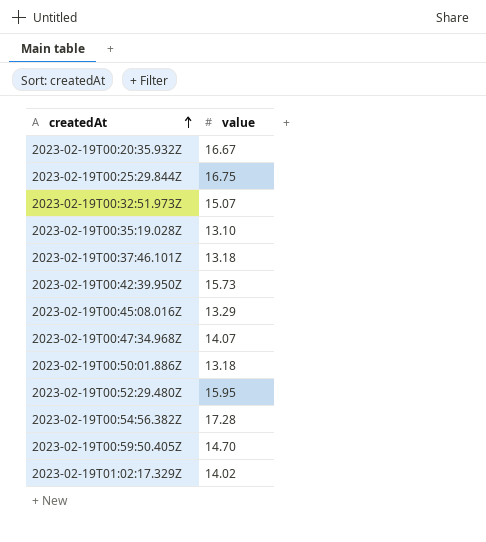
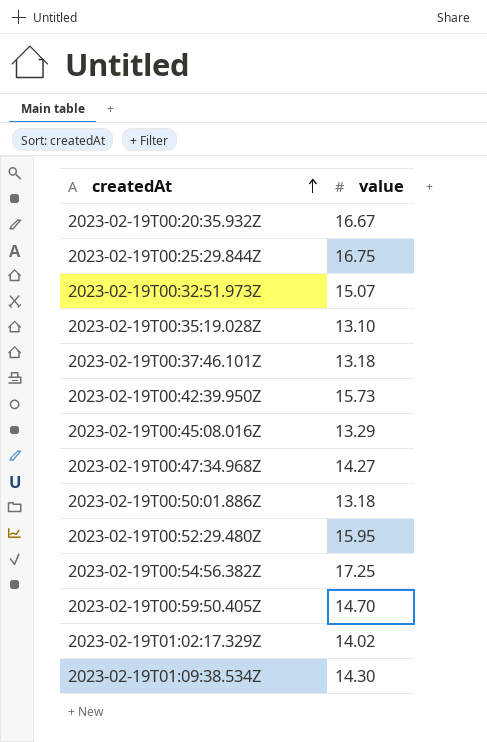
2023-02-19T00:47:34.968Z | value: 14.07 -> 14.27
2023-02-19T00:54:56.382Z | value: 17.28 -> 17.25
row 2023-02-19T01:09:38.534Z: none -> 14.30

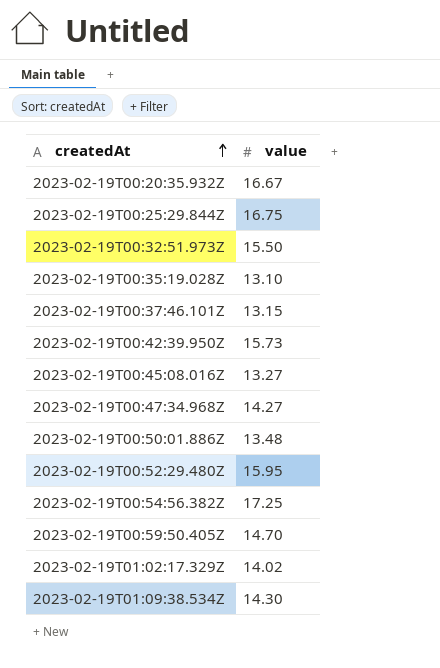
2023-02-19T00:32:51.973Z | value: 15.07 -> 15.50
2023-02-19T00:37:46.101Z | value: 13.18 -> 13.15
2023-02-19T00:45:08.016Z | value: 13.29 -> 13.27
2023-02-19T00:50:01.886Z | value: 13.18 -> 13.48

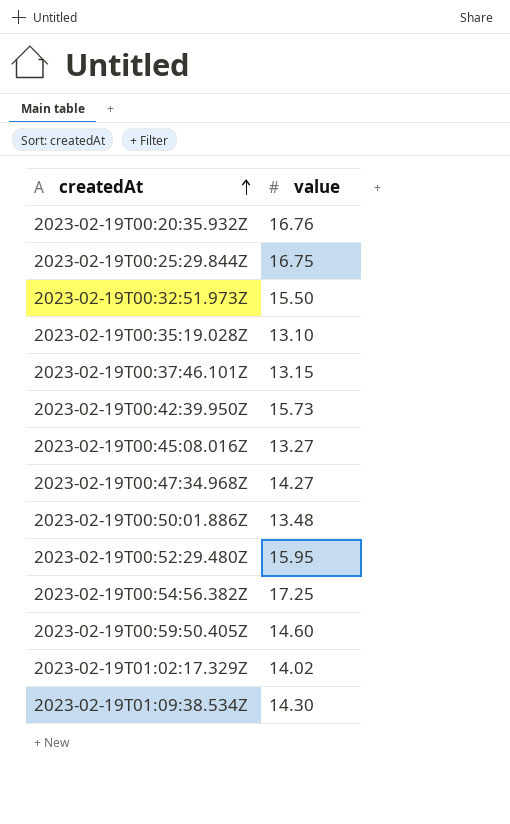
2023-02-19T00:20:35.932Z | value: 16.67 -> 16.76
2023-02-19T00:59:50.405Z | value: 14.70 -> 14.60

